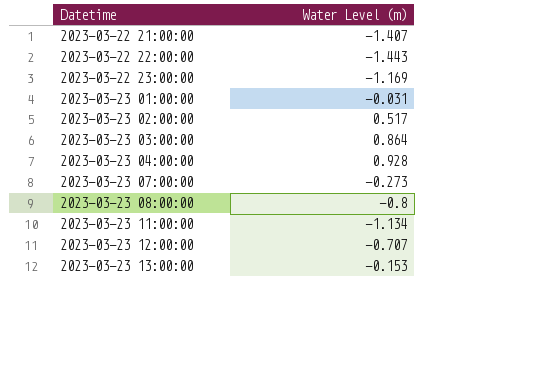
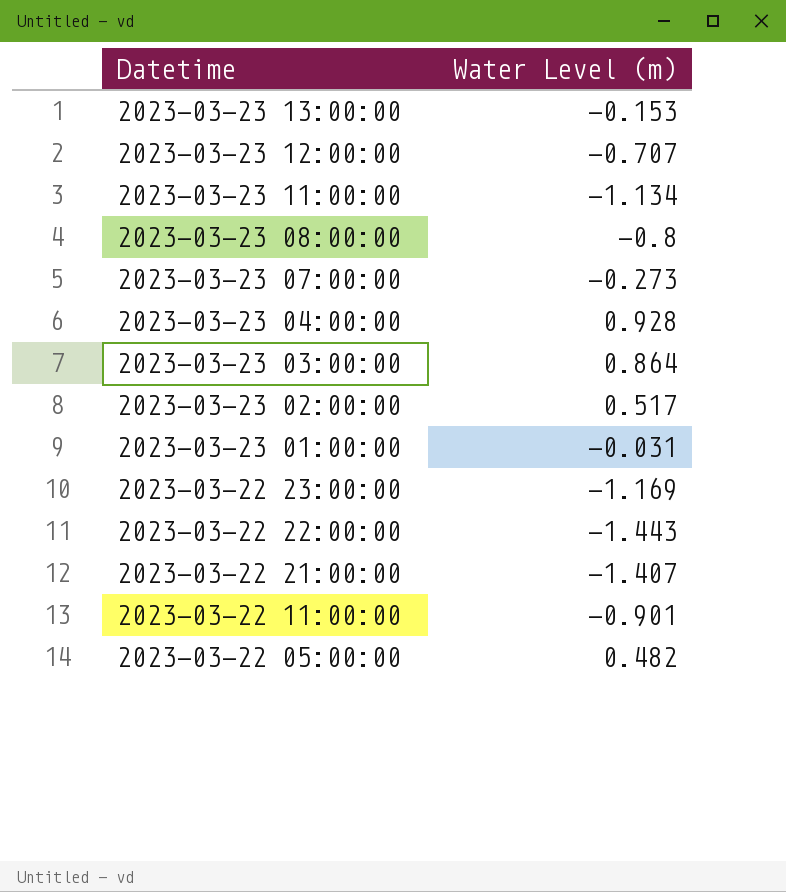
row order: Datetime ascending -> Datetime descending
row 2023-03-22 11:00:00: none -> -0.901
row 2023-03-22 05:00:00: none -> 0.482

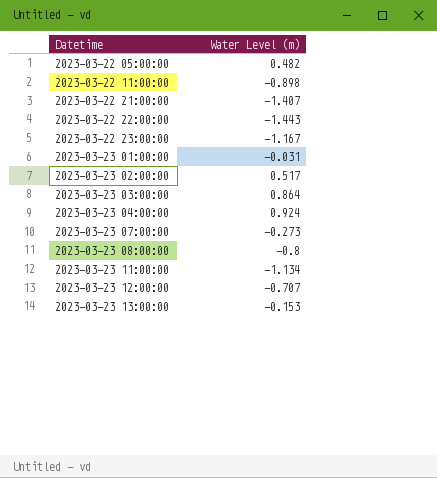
row order: Datetime descending -> Datetime ascending
2023-03-22 11:00:00 | Water Level (m): -0.901 -> -0.898
2023-03-22 23:00:00 | Water Level (m): -1.169 -> -1.167
2023-03-23 04:00:00 | Water Level (m): 0.928 -> 0.924

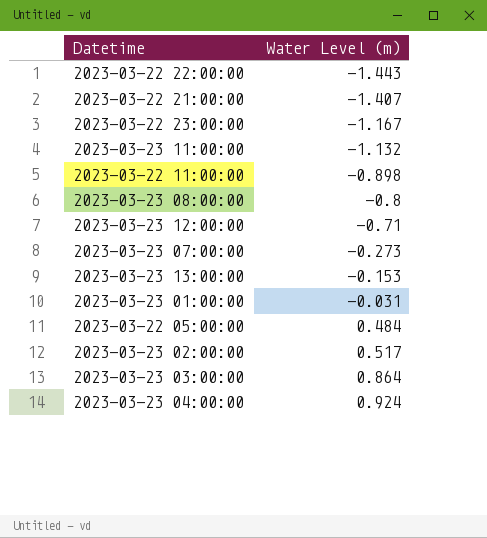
row order: Datetime ascending -> Water Level (m) ascending
2023-03-23 11:00:00 | Water Level (m): -1.134 -> -1.132
2023-03-23 12:00:00 | Water Level (m): -0.707 -> -0.71
2023-03-22 05:00:00 | Water Level (m): 0.482 -> 0.484

